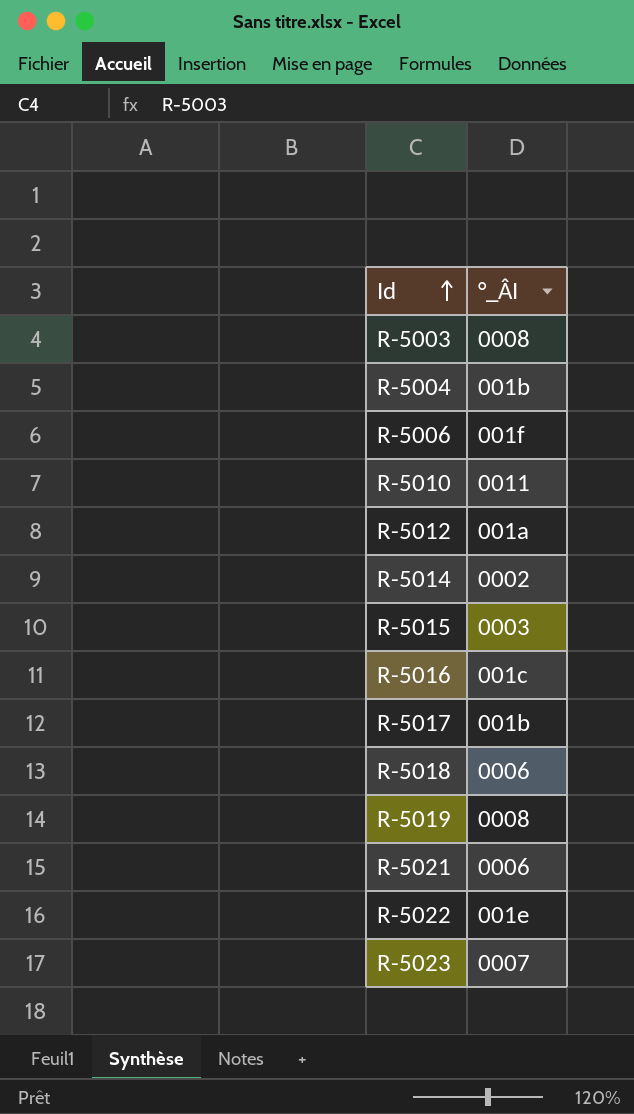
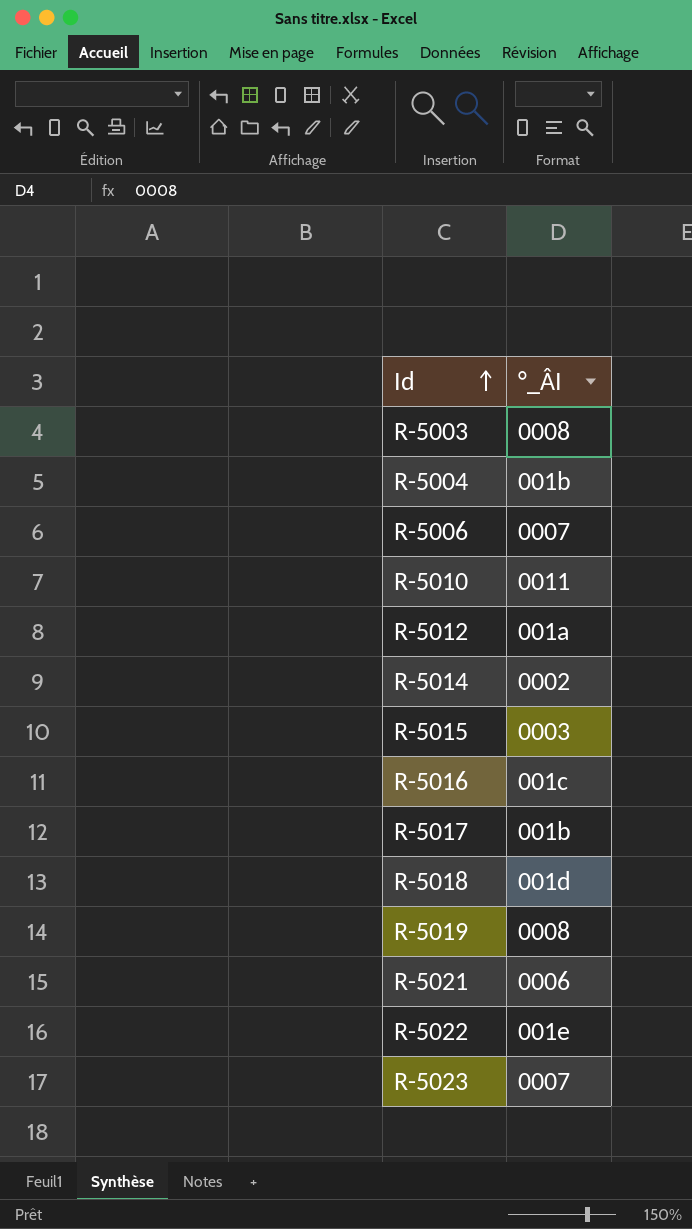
R-5006 | °_ÂI: 001f -> 0007
R-5018 | °_ÂI: 0006 -> 001d

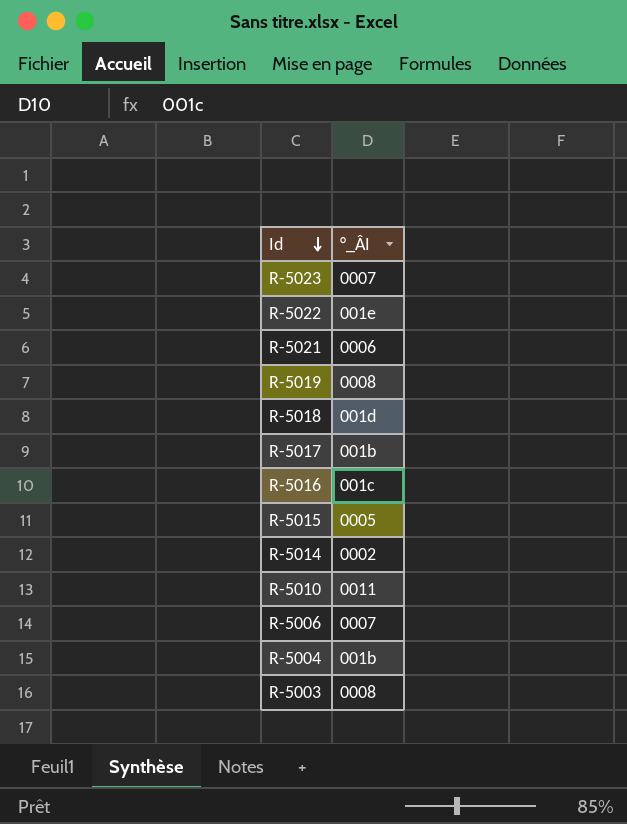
row order: Id ascending -> Id descending
row R-5012: 001a -> none
R-5015 | °_ÂI: 0003 -> 0005

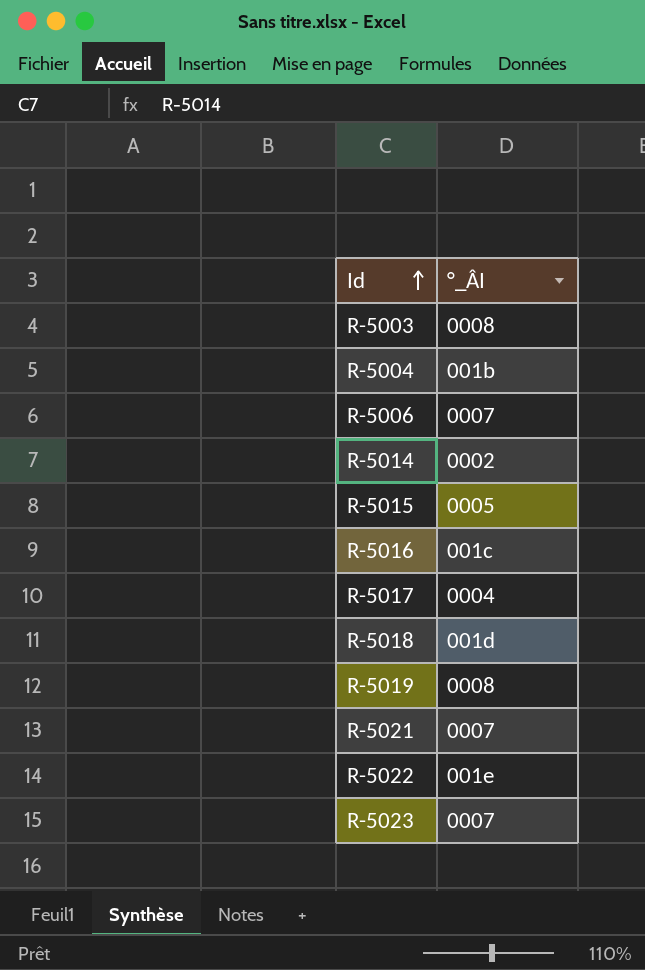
row order: Id descending -> Id ascending
row R-5010: 0011 -> none
R-5017 | °_ÂI: 001b -> 0004
R-5021 | °_ÂI: 0006 -> 0007

